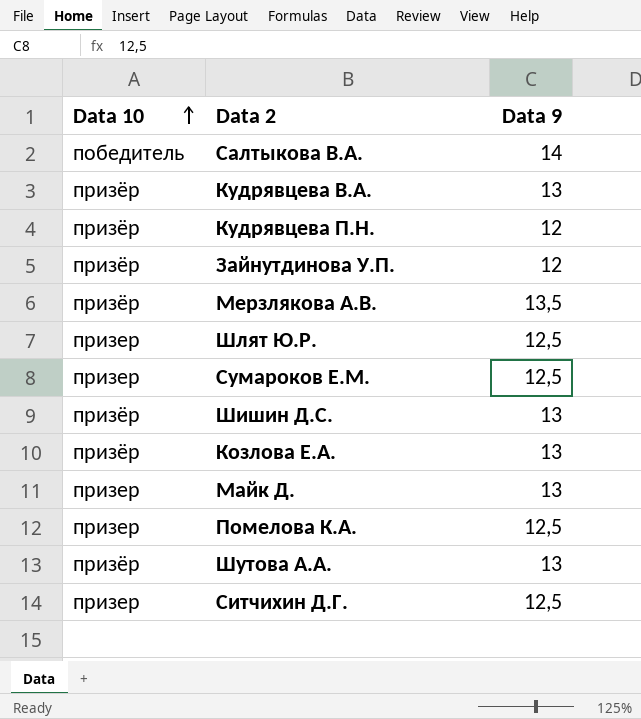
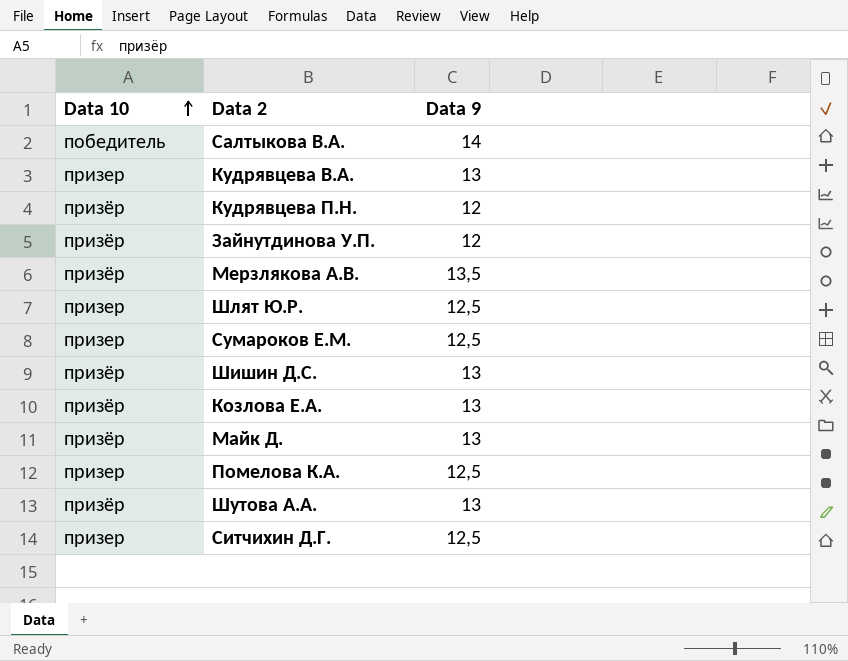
Кудрявцева В.А. | Data 10: призёр -> призер
Майк Д. | Data 10: призер -> призёр

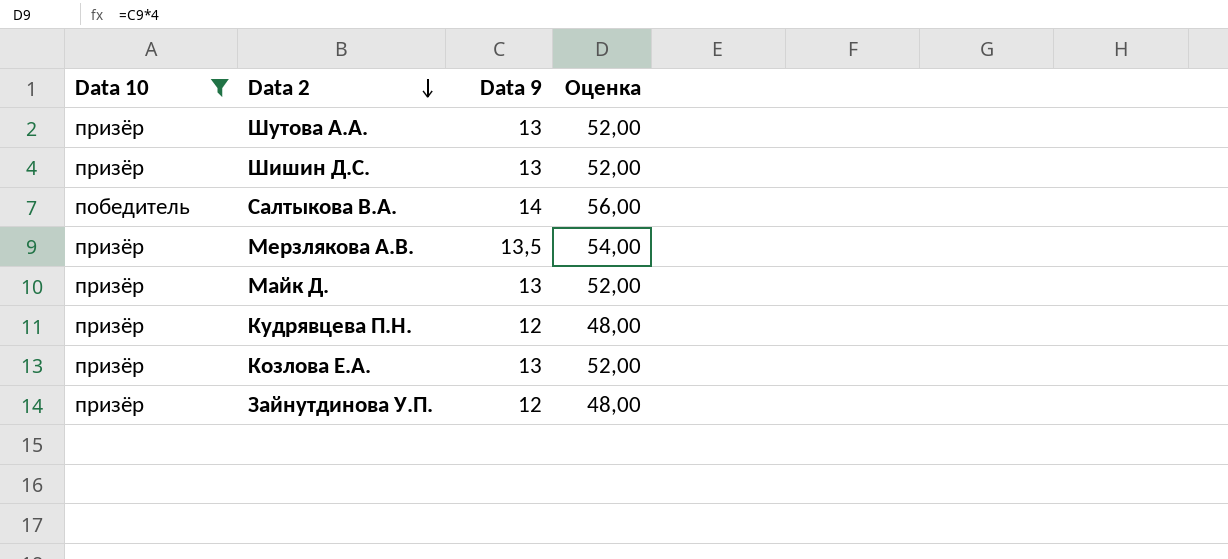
filter: none -> Data 10 != призер
row order: Data 10 ascending -> Data 2 descending
column Оценка | formula: none -> [Data 9] * 4

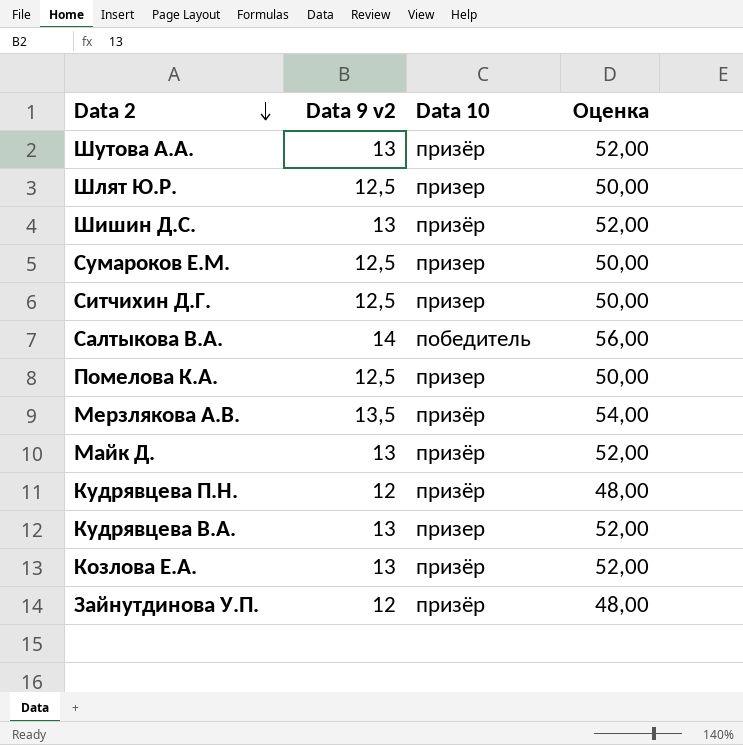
filter: Data 10 != призер -> none
column name: Data 9 -> Data 9 v2
column Data 10 | position: 1 -> 3

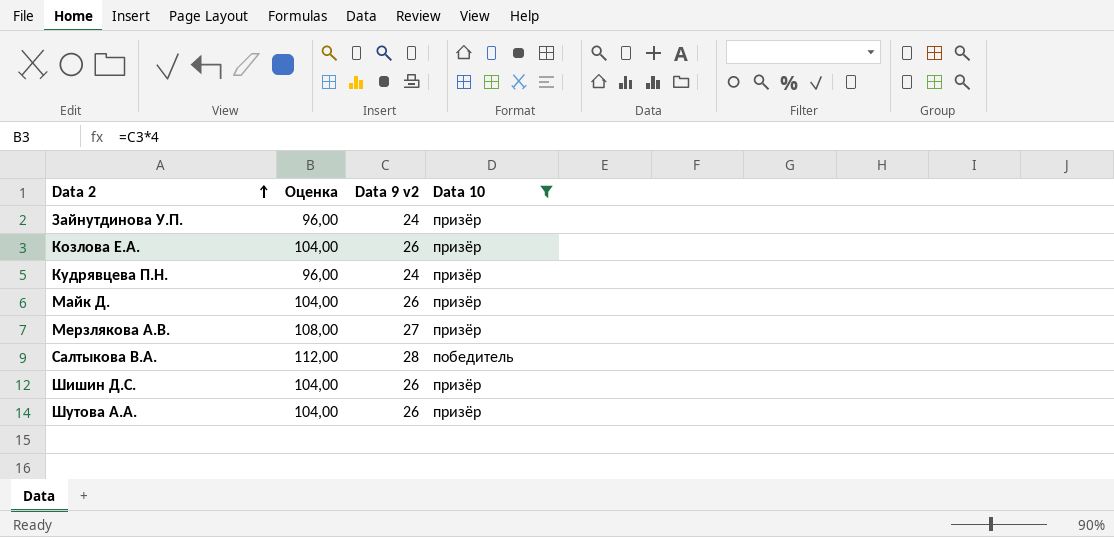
filter: none -> Data 10 != призер
row order: Data 2 descending -> Data 2 ascending
column Оценка | position: 4 -> 2
Зайнутдинова У.П. | Оценка: 48,00 -> 96,00
Зайнутдинова У.П. | Data 9 v2: 12 -> 24
Козлова Е.А. | Оценка: 52,00 -> 104,00
Козлова Е.А. | Data 9 v2: 13 -> 26
Кудрявцева П.Н. | Оценка: 48,00 -> 96,00
Кудрявцева П.Н. | Data 9 v2: 12 -> 24
Майк Д. | Оценка: 52,00 -> 104,00
Майк Д. | Data 9 v2: 13 -> 26
Мерзлякова А.В. | Оценка: 54,00 -> 108,00
Мерзлякова А.В. | Data 9 v2: 13,5 -> 27
Салтыкова В.А. | Оценка: 56,00 -> 112,00
Салтыкова В.А. | Data 9 v2: 14 -> 28
Шишин Д.С. | Оценка: 52,00 -> 104,00
Шишин Д.С. | Data 9 v2: 13 -> 26
Шутова А.А. | Оценка: 52,00 -> 104,00
Шутова А.А. | Data 9 v2: 13 -> 26

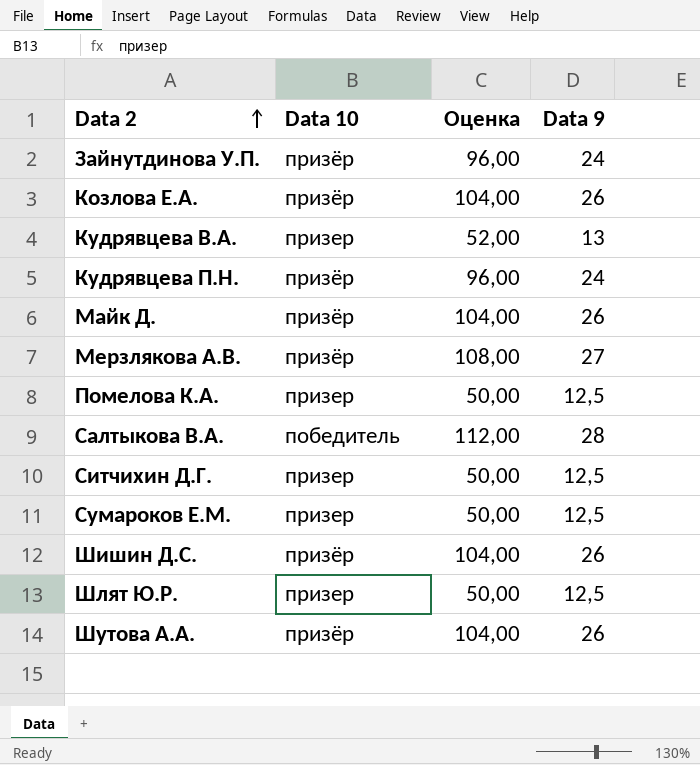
filter: Data 10 != призер -> none
column Data 10 | position: 4 -> 2
column name: Data 9 v2 -> Data 9

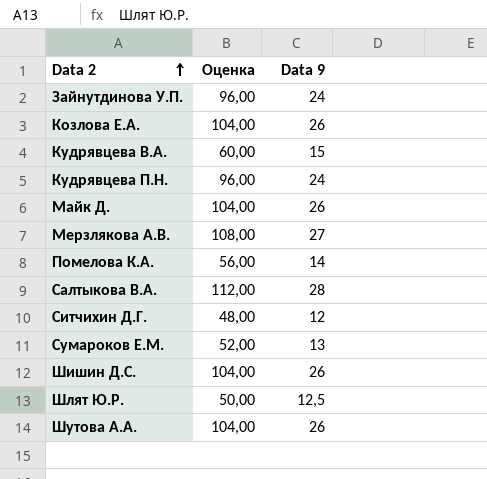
column Data 10 | position: 2 -> none
Кудрявцева В.А. | Оценка: 52,00 -> 60,00
Кудрявцева В.А. | Data 9: 13 -> 15
Помелова К.А. | Оценка: 50,00 -> 56,00
Помелова К.А. | Data 9: 12,5 -> 14
Ситчихин Д.Г. | Оценка: 50,00 -> 48,00
Ситчихин Д.Г. | Data 9: 12,5 -> 12
Сумароков Е.М. | Оценка: 50,00 -> 52,00
Сумароков Е.М. | Data 9: 12,5 -> 13

